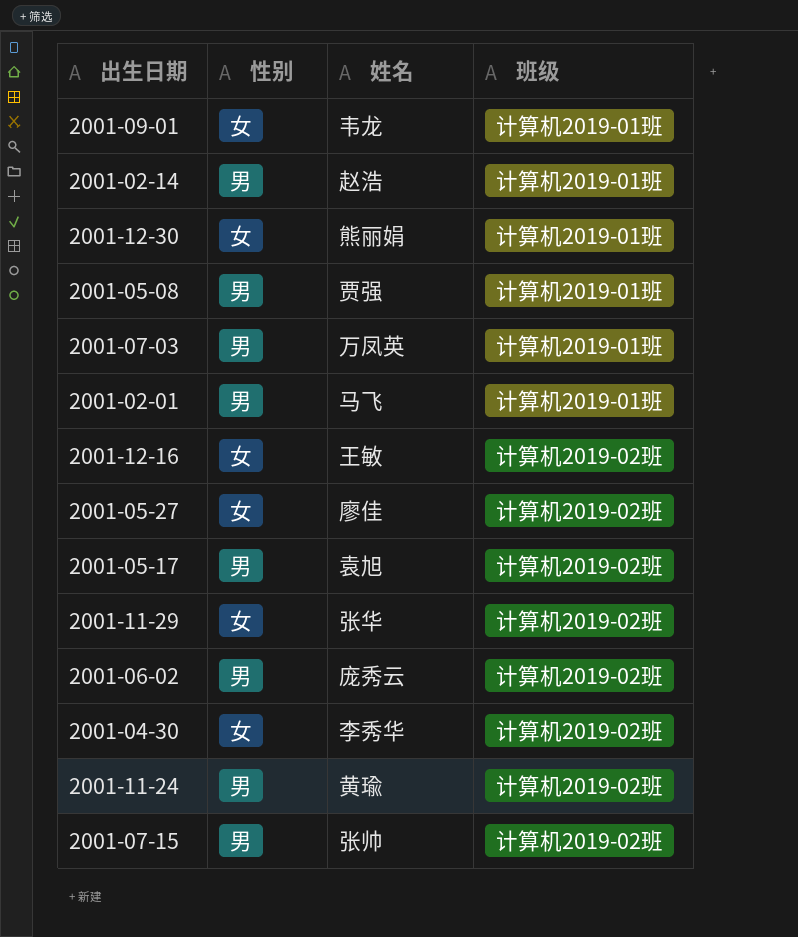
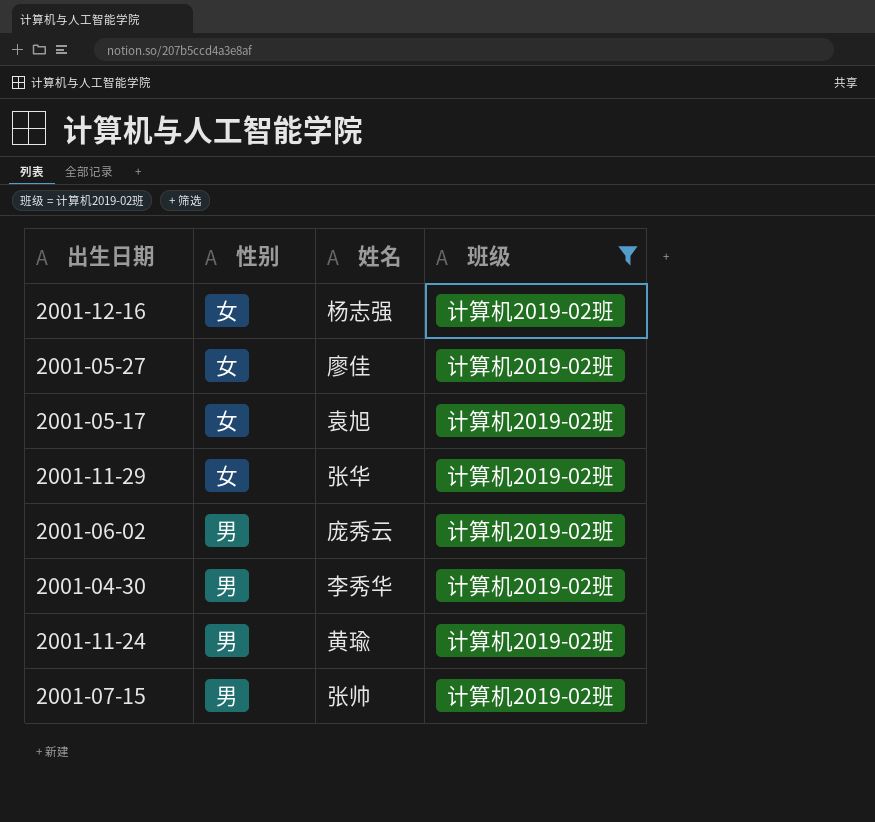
filter: none -> 班级 = 计算机2019-02班
2001-12-16 | 姓名: 王敏 -> 杨志强
2001-05-17 | 性别: 男 -> 女
2001-04-30 | 性别: 女 -> 男

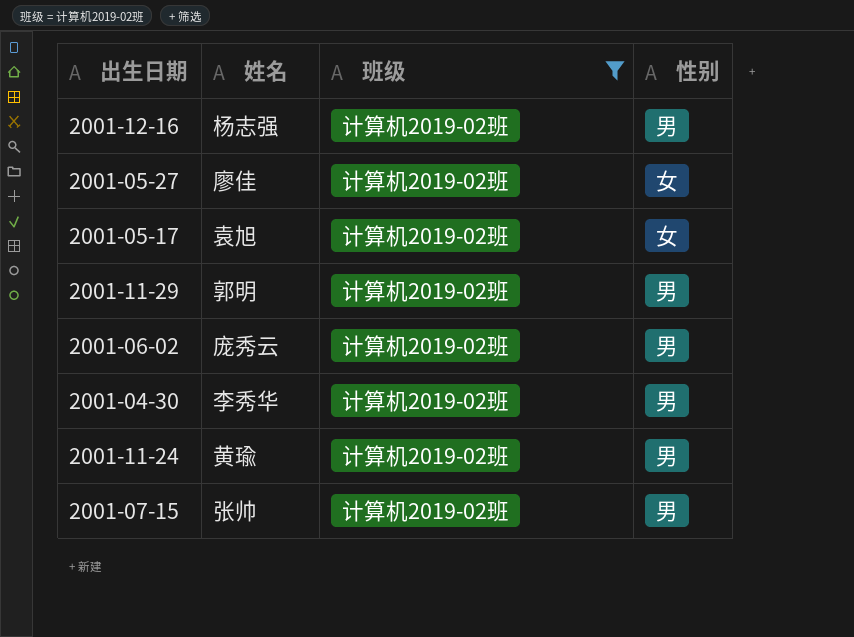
column 性别 | position: 2 -> 4
2001-12-16 | 性别: 女 -> 男
2001-11-29 | 姓名: 张华 -> 郭明
2001-11-29 | 性别: 女 -> 男

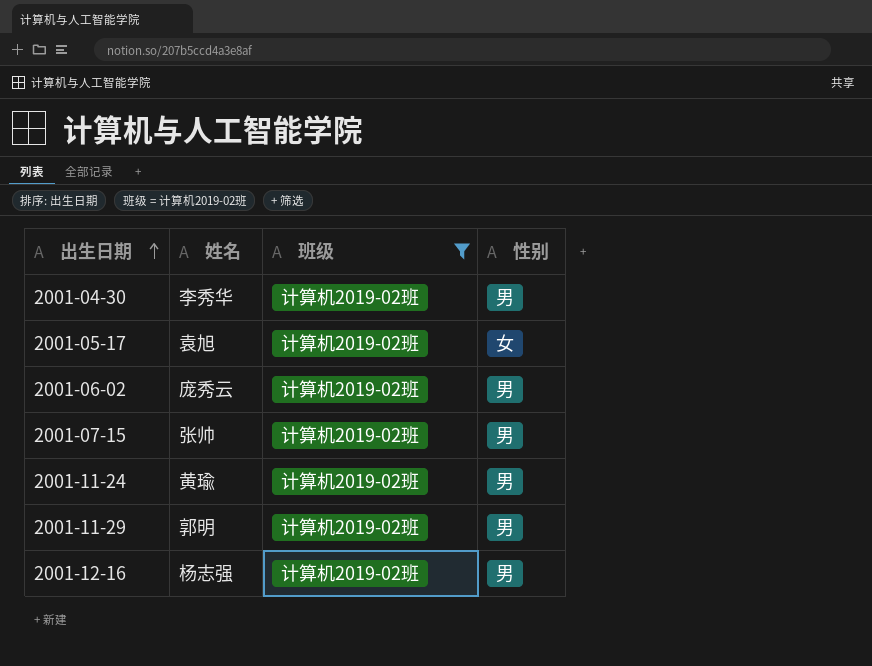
row order: none -> 出生日期 ascending
row 2001-05-27: 廖佳 | 计算机2019-02班 | 女 -> none

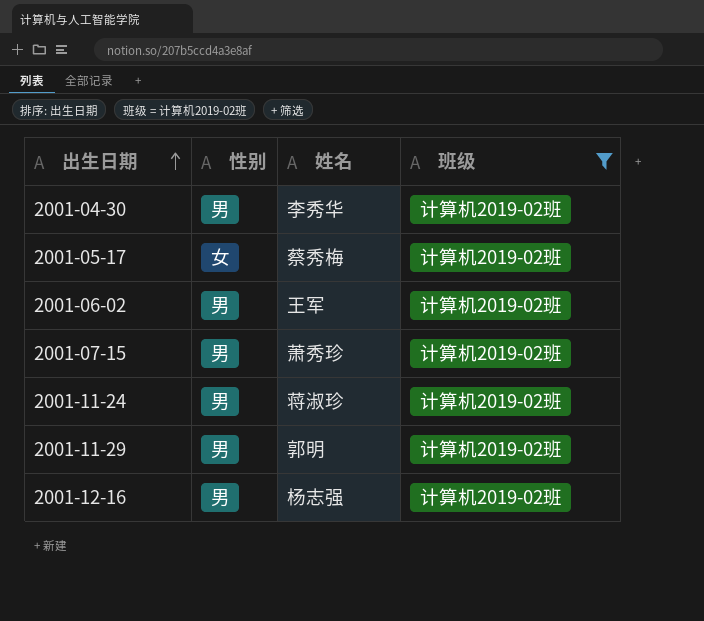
column 性别 | position: 4 -> 2
2001-05-17 | 姓名: 袁旭 -> 蔡秀梅
2001-06-02 | 姓名: 庞秀云 -> 王军
2001-07-15 | 姓名: 张帅 -> 萧秀珍
2001-11-24 | 姓名: 黄瑜 -> 蒋淑珍

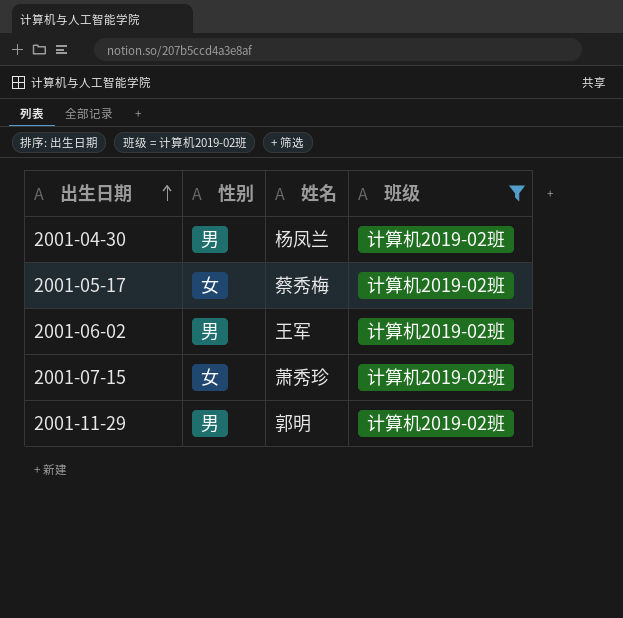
row 2001-11-24: 男 | 蒋淑珍 | 计算机2019-02班 -> none
row 2001-12-16: 男 | 杨志强 | 计算机2019-02班 -> none
2001-04-30 | 姓名: 李秀华 -> 杨凤兰
2001-07-15 | 性别: 男 -> 女

